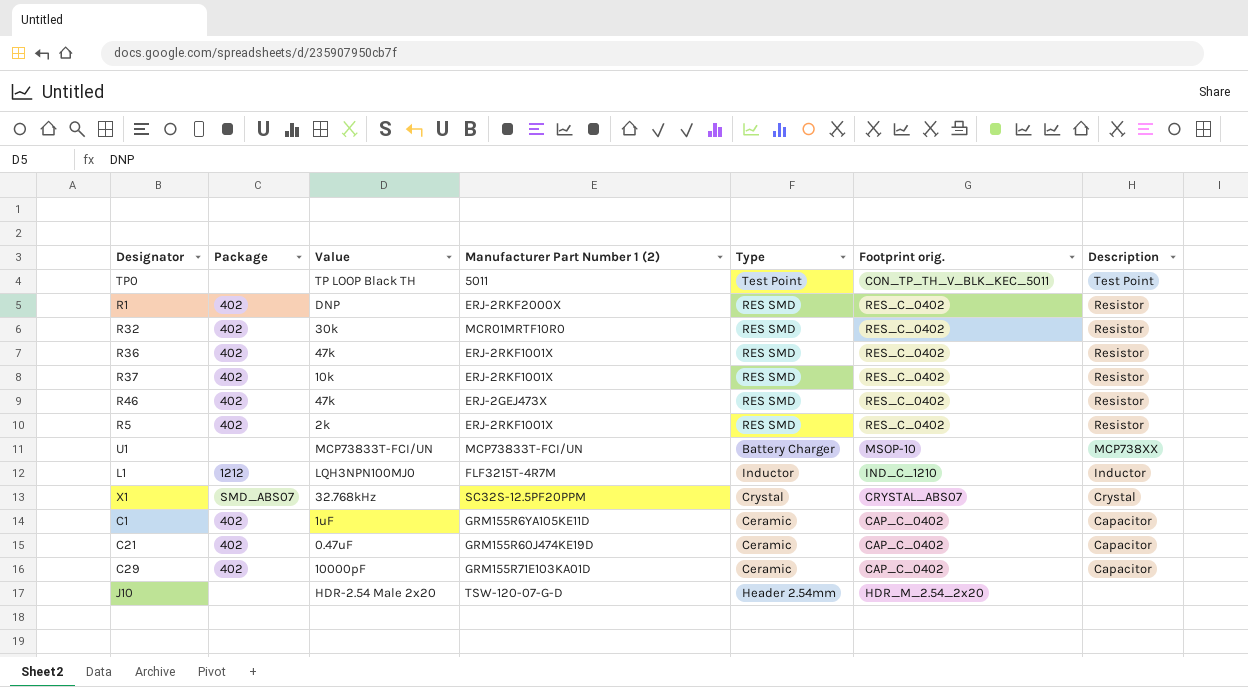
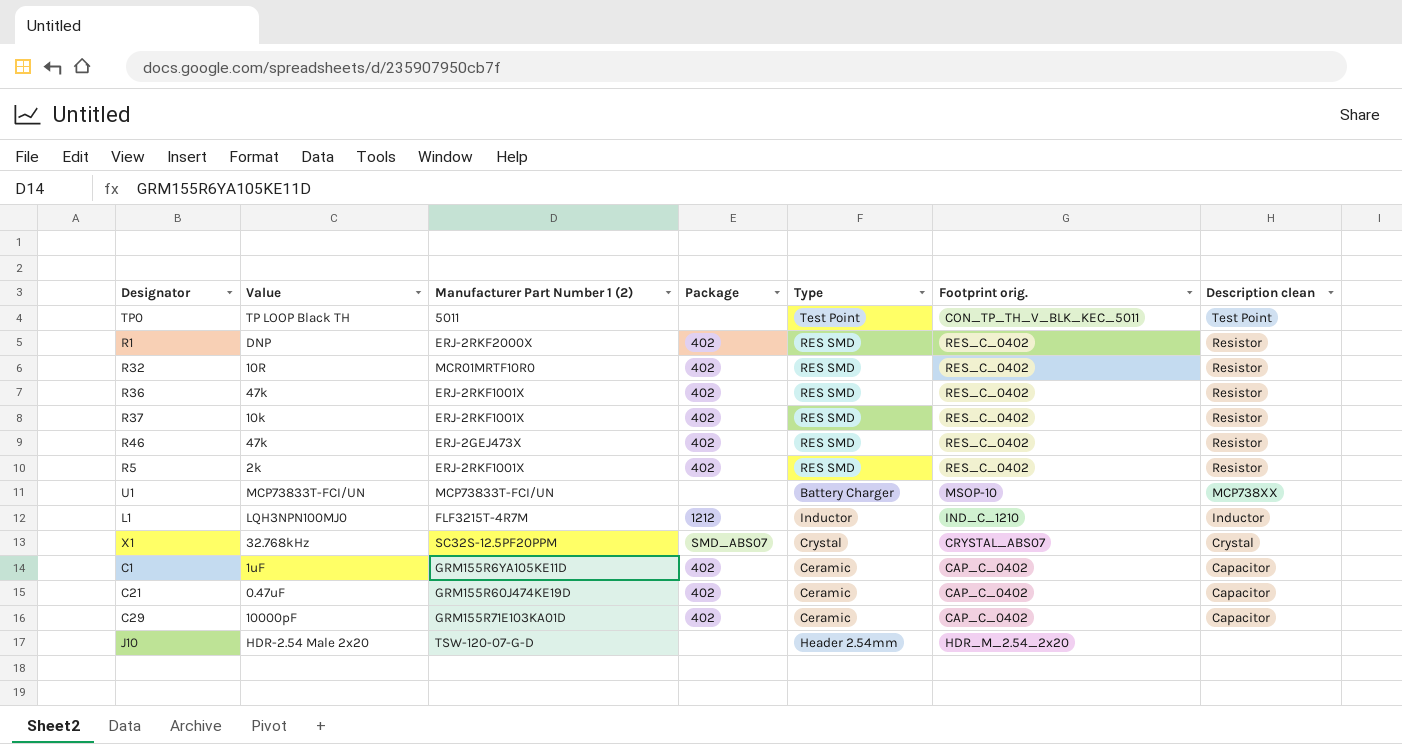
column Package | position: 2 -> 4
column name: Description -> Description clean
R32 | Value: 30k -> 10R

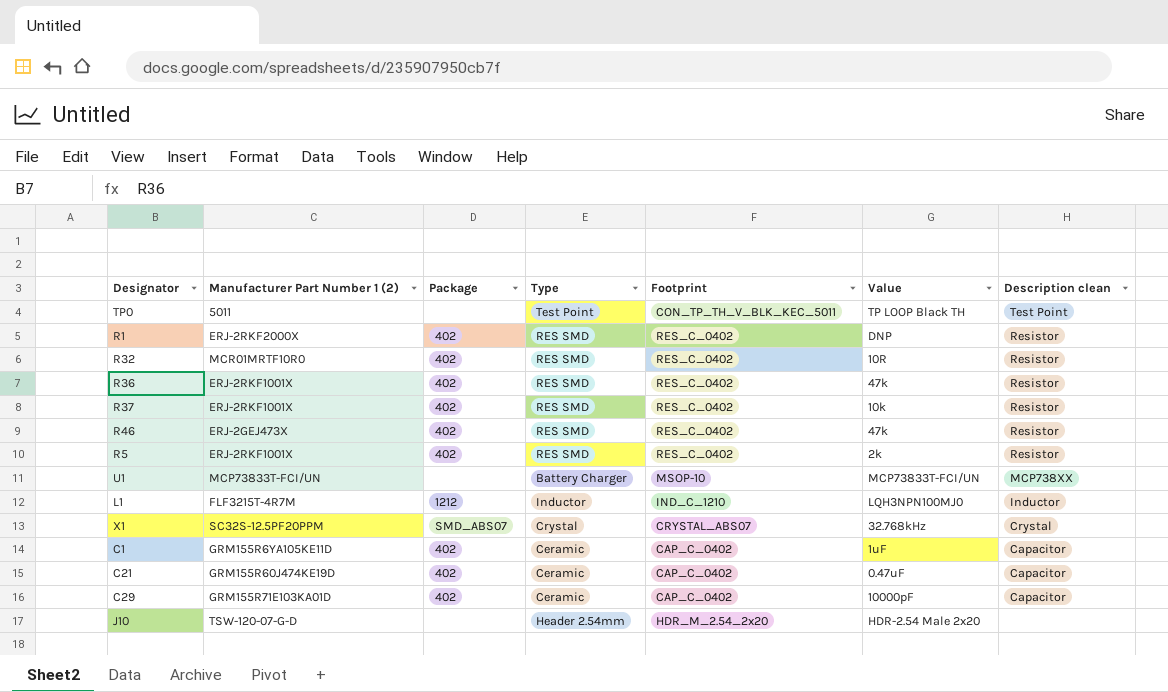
column name: Footprint orig. -> Footprint
column Value | position: 2 -> 6

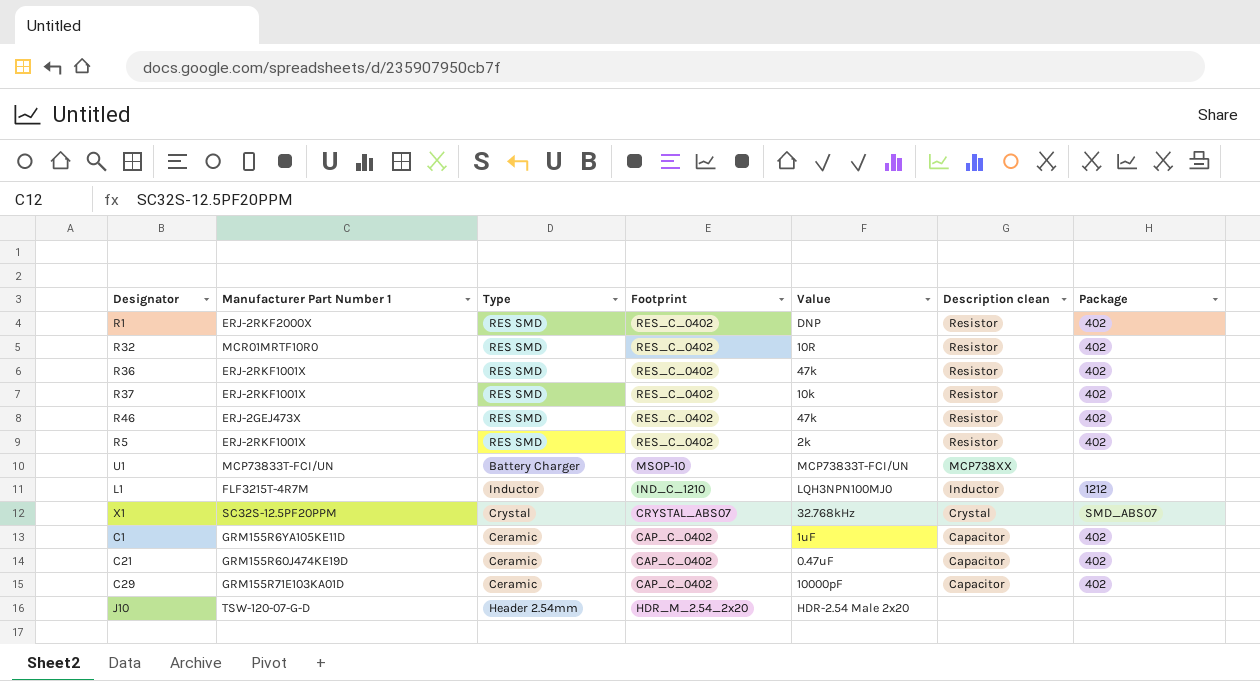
column name: Manufacturer Part Number 1 (2) -> Manufacturer Part Number 1
column Package | position: 3 -> 7
row TP0: 5011 | none | Test Point | CON_TP_TH_V_BLK_KEC_5011 | TP LOOP Black TH | Test Point -> none

